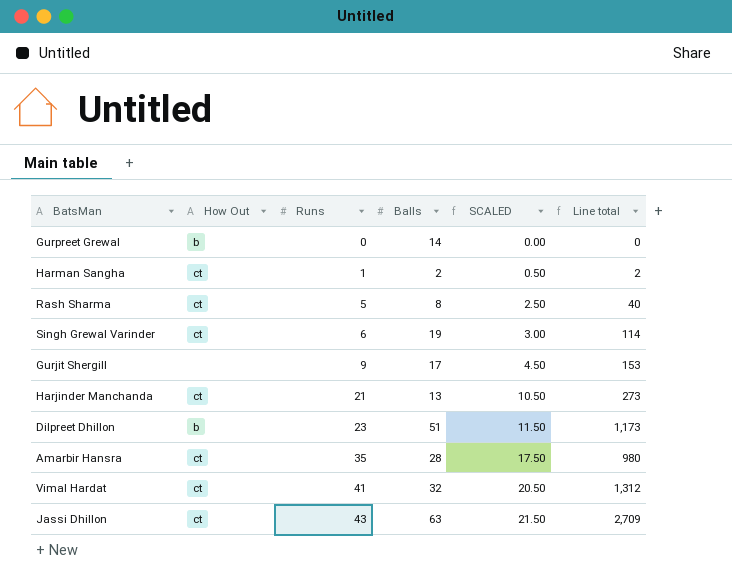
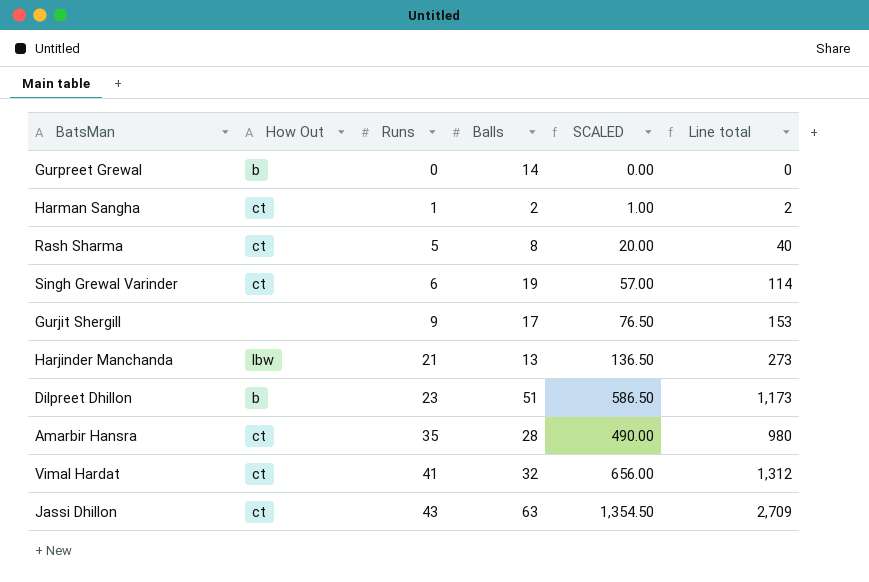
column SCALED | formula: [Runs] * 0.5 -> [Line total] * 0.5
Harjinder Manchanda | How Out: ct -> lbw

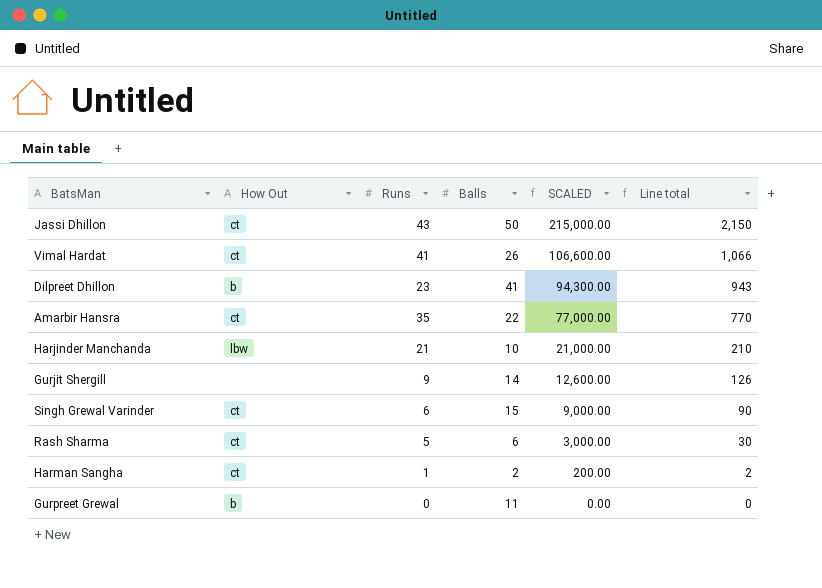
row order: Runs ascending -> SCALED descending
column SCALED | formula: [Line total] * 0.5 -> [Line total] * 100
Jassi Dhillon | Balls: 63 -> 50
Jassi Dhillon | Line total: 2,709 -> 2,150
Vimal Hardat | Balls: 32 -> 26
Vimal Hardat | Line total: 1,312 -> 1,066
Dilpreet Dhillon | Balls: 51 -> 41
Dilpreet Dhillon | Line total: 1,173 -> 943
Amarbir Hansra | Balls: 28 -> 22
Amarbir Hansra | Line total: 980 -> 770
Harjinder Manchanda | Balls: 13 -> 10
Harjinder Manchanda | Line total: 273 -> 210
Gurjit Shergill | Balls: 17 -> 14
Gurjit Shergill | Line total: 153 -> 126
Singh Grewal Varinder | Balls: 19 -> 15
Singh Grewal Varinder | Line total: 114 -> 90
Rash Sharma | Balls: 8 -> 6
Rash Sharma | Line total: 40 -> 30
Gurpreet Grewal | Balls: 14 -> 11

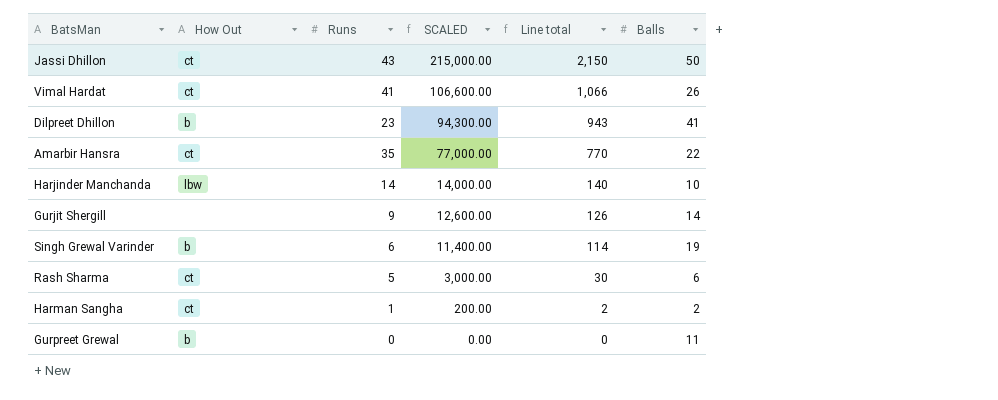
column Balls | position: 4 -> 6
Harjinder Manchanda | Runs: 21 -> 14
Harjinder Manchanda | SCALED: 21,000.00 -> 14,000.00
Harjinder Manchanda | Line total: 210 -> 140
Singh Grewal Varinder | How Out: ct -> b
Singh Grewal Varinder | SCALED: 9,000.00 -> 11,400.00
Singh Grewal Varinder | Line total: 90 -> 114
Singh Grewal Varinder | Balls: 15 -> 19

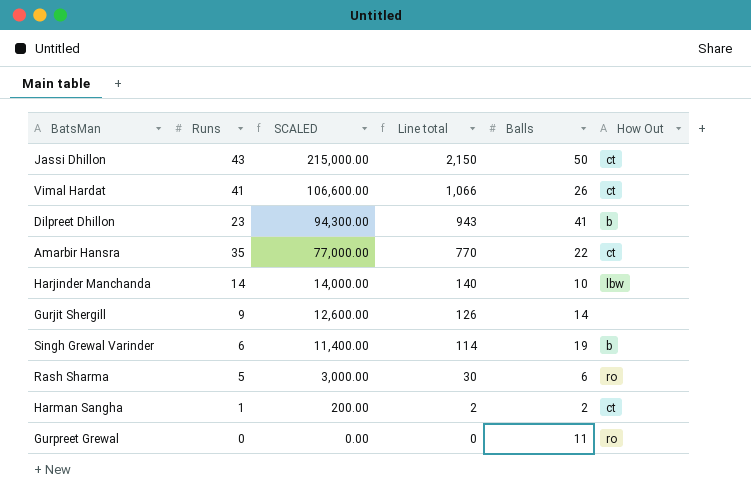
column How Out | position: 2 -> 6
Rash Sharma | How Out: ct -> ro
Gurpreet Grewal | How Out: b -> ro

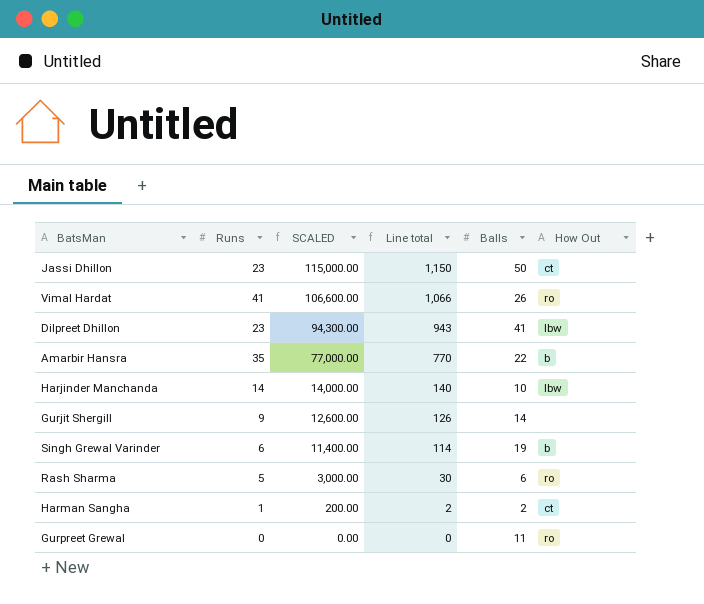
Jassi Dhillon | Runs: 43 -> 23
Jassi Dhillon | SCALED: 215,000.00 -> 115,000.00
Jassi Dhillon | Line total: 2,150 -> 1,150
Vimal Hardat | How Out: ct -> ro
Dilpreet Dhillon | How Out: b -> lbw
Amarbir Hansra | How Out: ct -> b

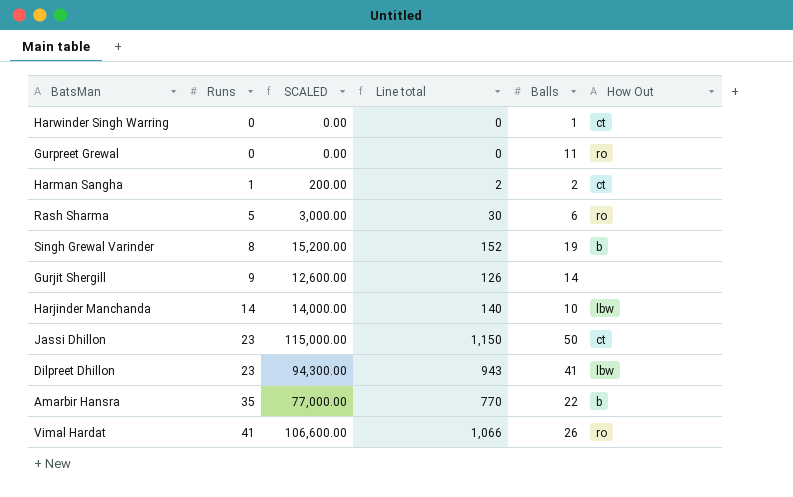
row order: SCALED descending -> Runs ascending
row Harwinder Singh Warring: none -> 0 | 0.00 | 0 | 1 | ct
Singh Grewal Varinder | Runs: 6 -> 8
Singh Grewal Varinder | SCALED: 11,400.00 -> 15,200.00
Singh Grewal Varinder | Line total: 114 -> 152

